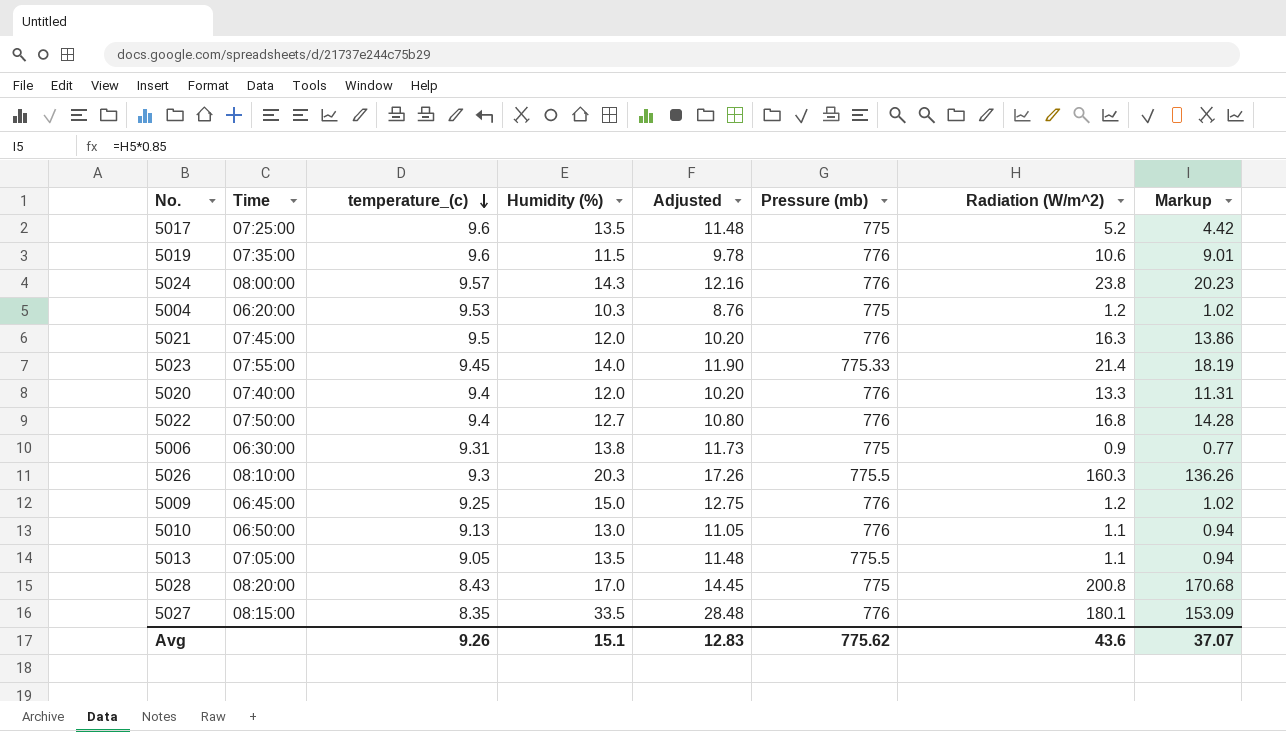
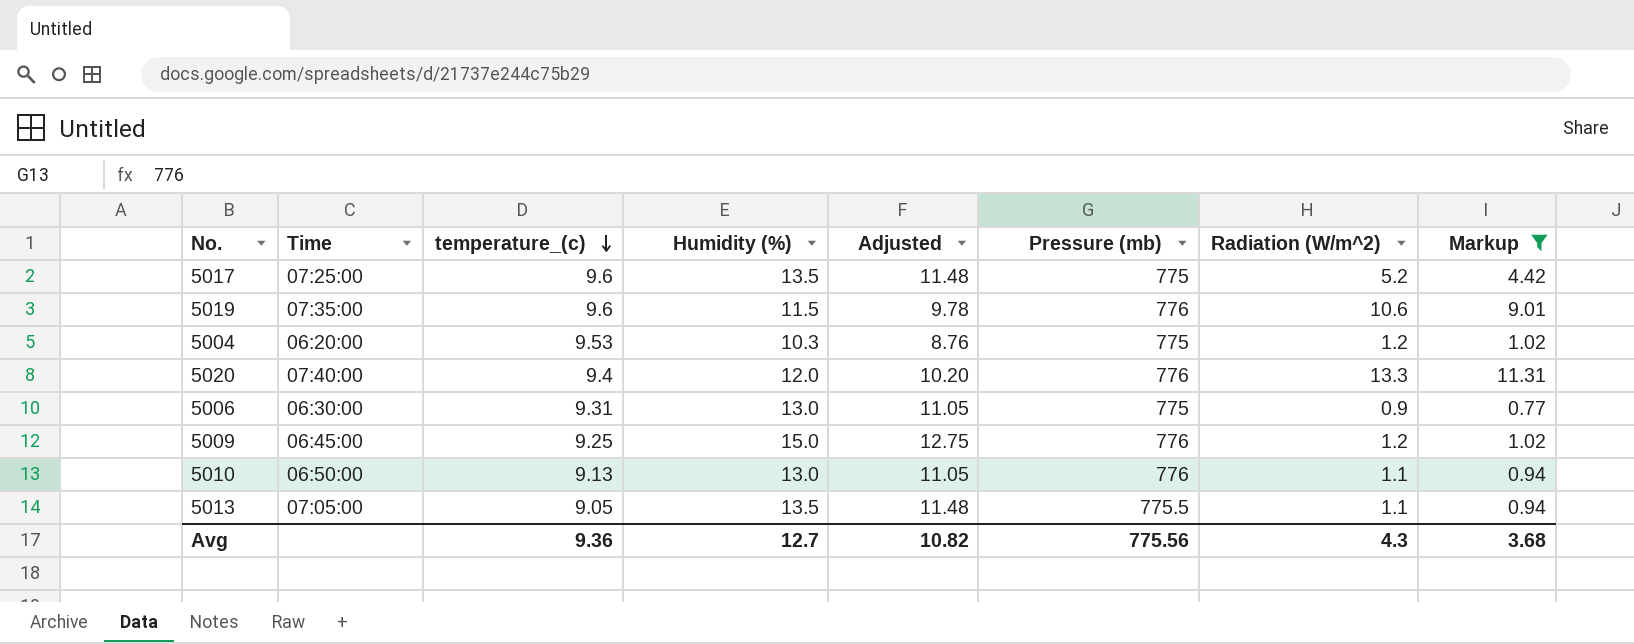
filter: none -> Markup <= 11.31
5006 | Humidity (%): 13.8 -> 13.0
5006 | Adjusted: 11.73 -> 11.05
Avg | temperature_(c): 9.26 -> 9.36
Avg | Humidity (%): 15.1 -> 12.7
Avg | Adjusted: 12.83 -> 10.82
Avg | Pressure (mb): 775.62 -> 775.56
Avg | Radiation (W/m^2): 43.6 -> 4.3
Avg | Markup: 37.07 -> 3.68

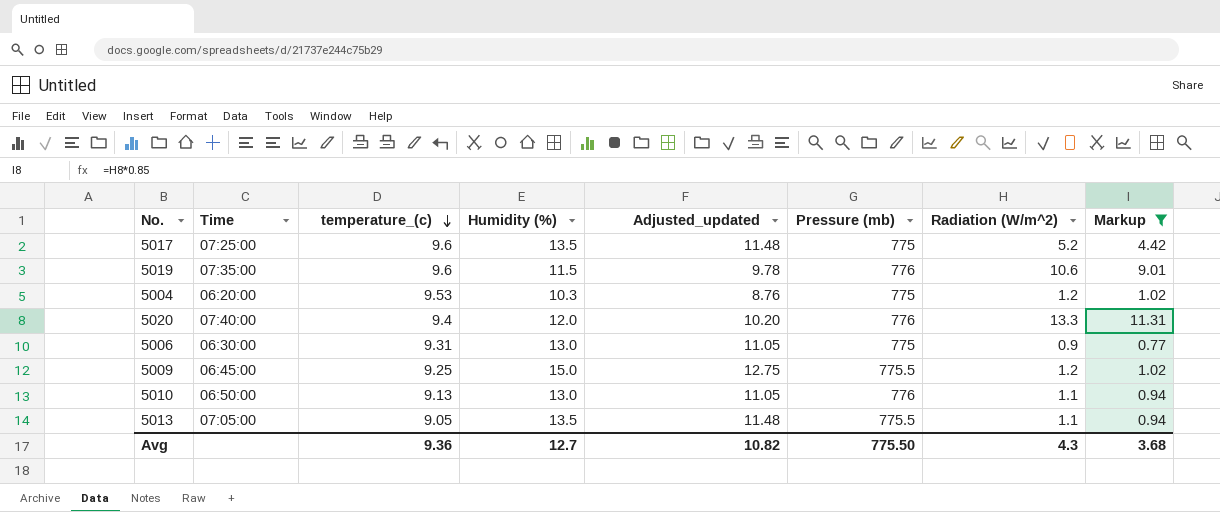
column name: Adjusted -> Adjusted_updated
5009 | Pressure (mb): 776 -> 775.5
Avg | Pressure (mb): 775.56 -> 775.50

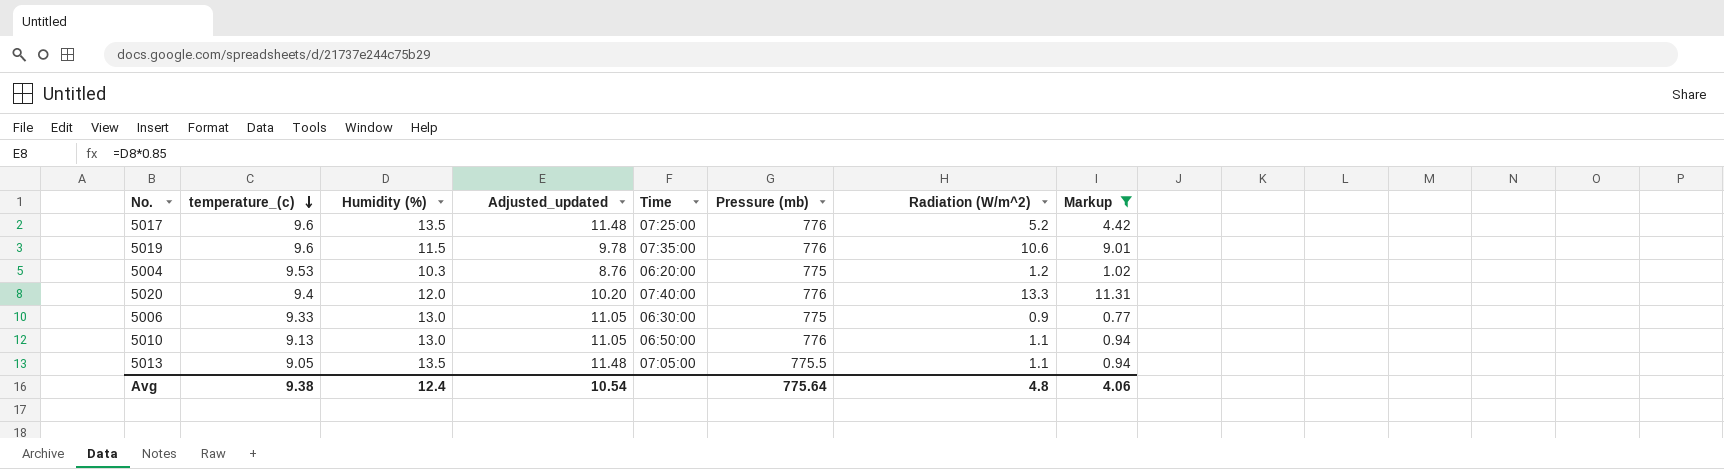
column Time | position: 2 -> 5
row 5009: 06:45:00 | 9.25 | 15.0 | 12.75 | 775.5 | 1.2 | 1.02 -> none
5017 | Pressure (mb): 775 -> 776
5006 | temperature_(c): 9.31 -> 9.33
Avg | temperature_(c): 9.36 -> 9.38
Avg | Humidity (%): 12.7 -> 12.4
Avg | Adjusted_updated: 10.82 -> 10.54
Avg | Pressure (mb): 775.50 -> 775.64
Avg | Radiation (W/m^2): 4.3 -> 4.8
Avg | Markup: 3.68 -> 4.06

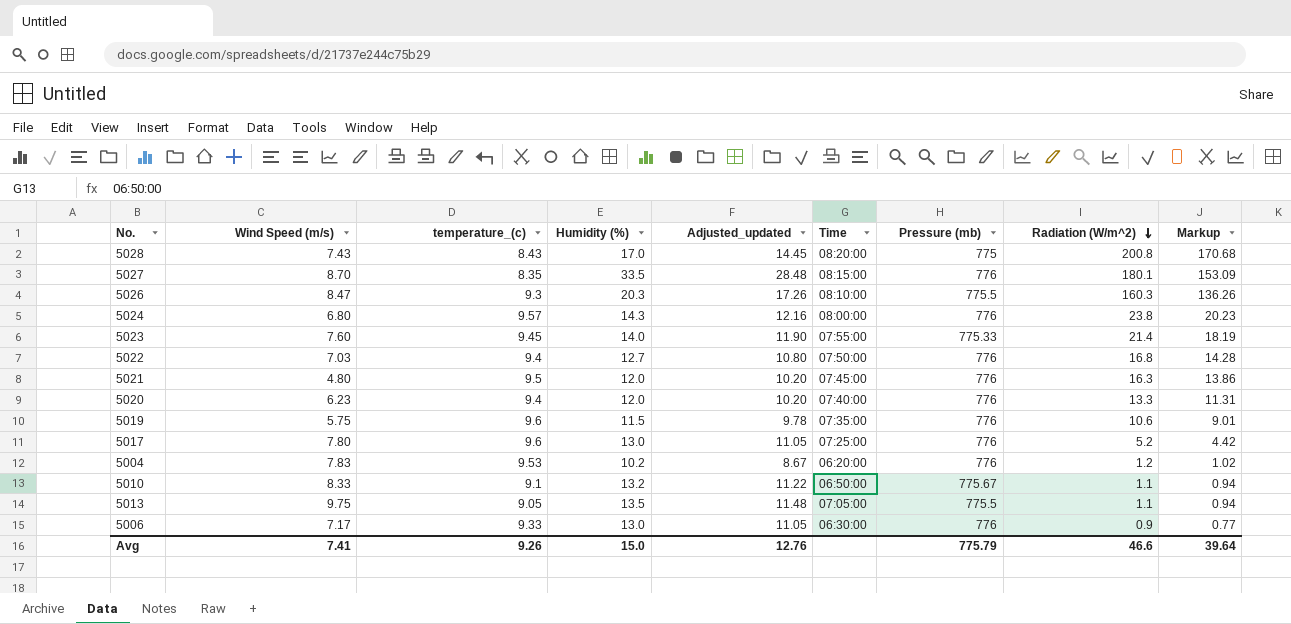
filter: Markup <= 11.31 -> none
row order: temperature_(c) descending -> Radiation (W/m^2) descending
column Wind Speed (m/s) | position: none -> 2
5017 | Humidity (%): 13.5 -> 13.0
5017 | Adjusted_updated: 11.48 -> 11.05
5004 | Humidity (%): 10.3 -> 10.2
5004 | Adjusted_updated: 8.76 -> 8.67
5004 | Pressure (mb): 775 -> 776
5010 | temperature_(c): 9.13 -> 9.1
5010 | Humidity (%): 13.0 -> 13.2
5010 | Adjusted_updated: 11.05 -> 11.22
5010 | Pressure (mb): 776 -> 775.67
5006 | Pressure (mb): 775 -> 776
Avg | temperature_(c): 9.38 -> 9.26
Avg | Humidity (%): 12.4 -> 15.0
Avg | Adjusted_updated: 10.54 -> 12.76
Avg | Pressure (mb): 775.64 -> 775.79
Avg | Radiation (W/m^2): 4.8 -> 46.6
Avg | Markup: 4.06 -> 39.64

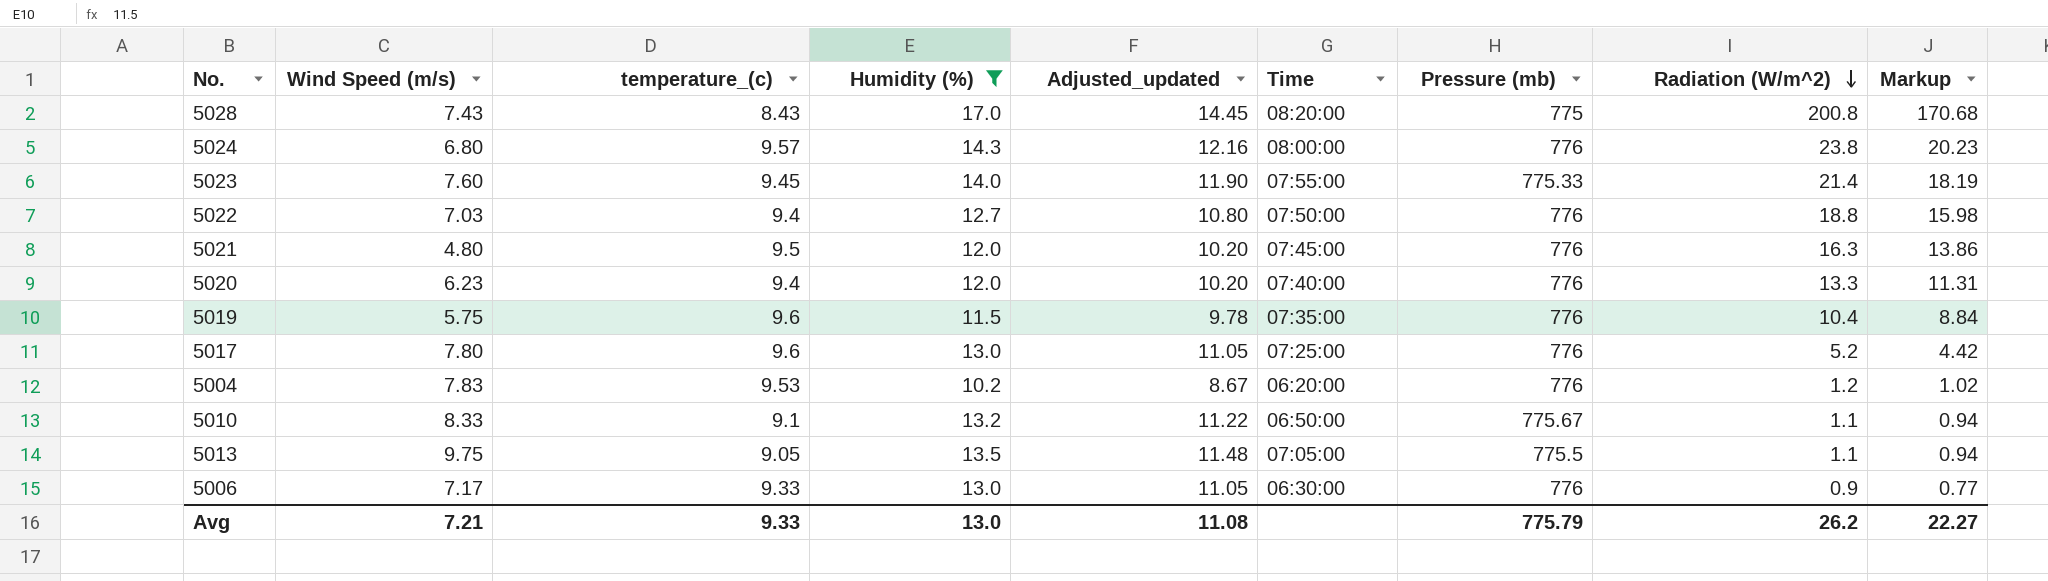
filter: none -> Humidity (%) <= 17.0
5022 | Radiation (W/m^2): 16.8 -> 18.8
5022 | Markup: 14.28 -> 15.98
5019 | Radiation (W/m^2): 10.6 -> 10.4
5019 | Markup: 9.01 -> 8.84
Avg | Wind Speed (m/s): 7.41 -> 7.21
Avg | temperature_(c): 9.26 -> 9.33
Avg | Humidity (%): 15.0 -> 13.0
Avg | Adjusted_updated: 12.76 -> 11.08
Avg | Radiation (W/m^2): 46.6 -> 26.2
Avg | Markup: 39.64 -> 22.27

